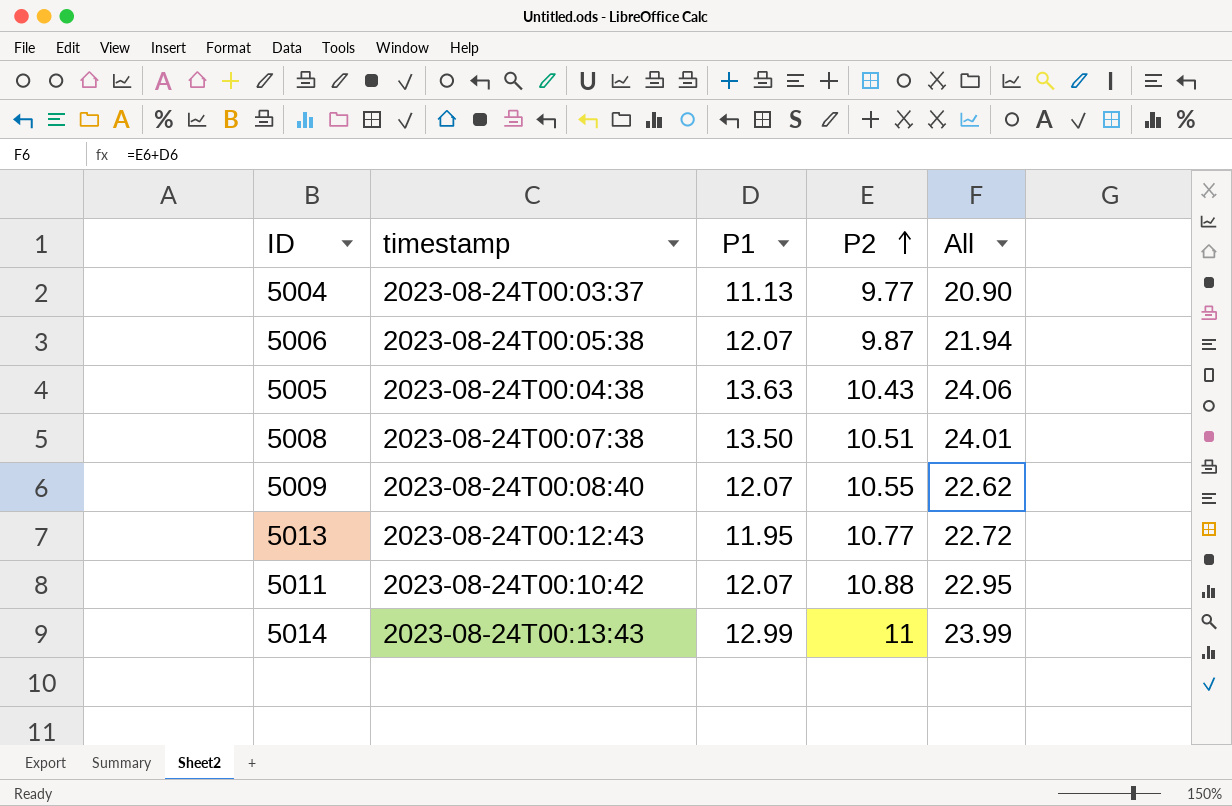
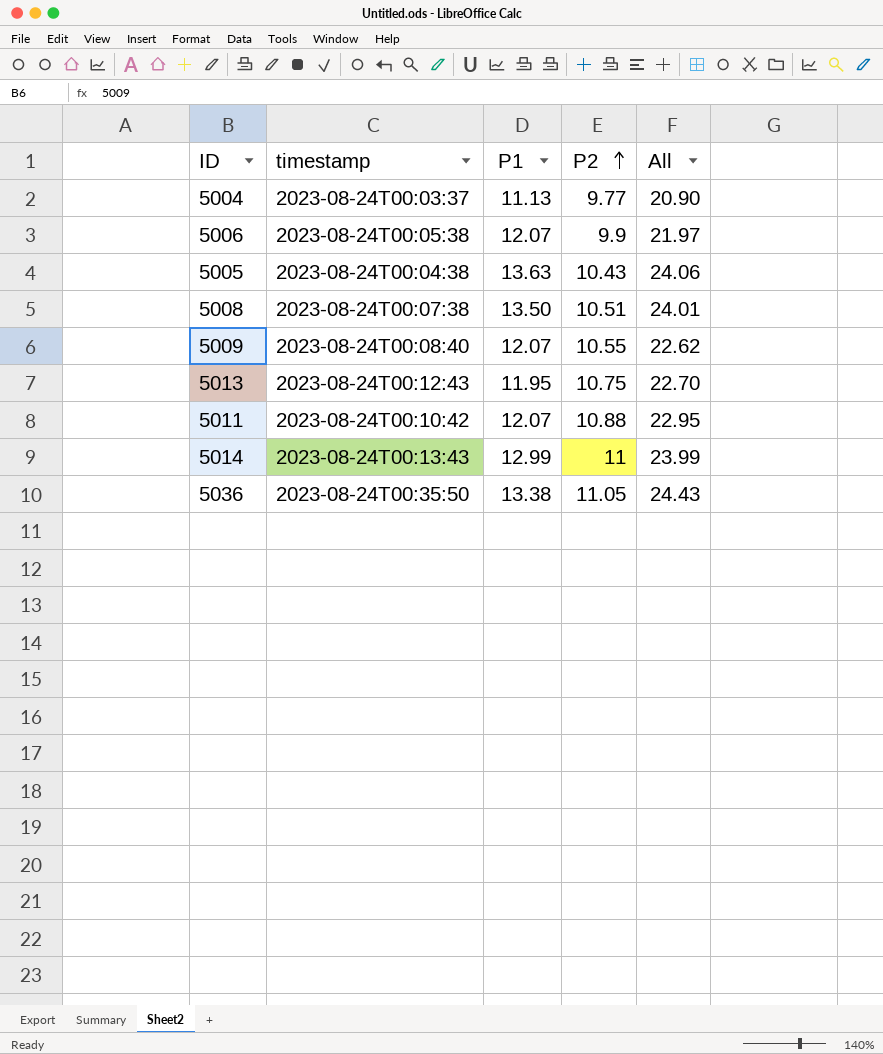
5006 | P2: 9.87 -> 9.9
5006 | All: 21.94 -> 21.97
5013 | P2: 10.77 -> 10.75
5013 | All: 22.72 -> 22.70
row 5036: none -> 2023-08-24T00:35:50 | 13.38 | 11.05 | 24.43

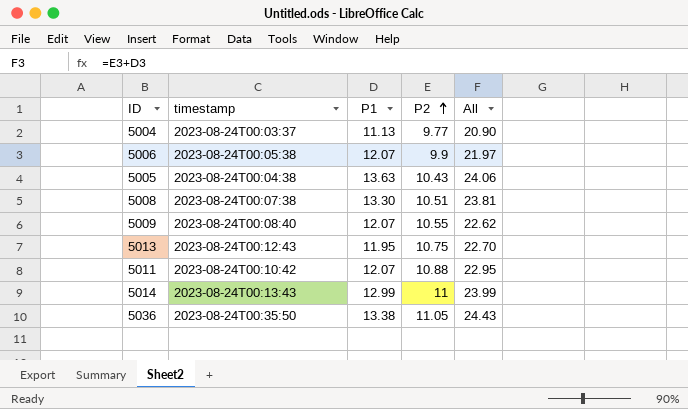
5008 | P1: 13.50 -> 13.30
5008 | All: 24.01 -> 23.81

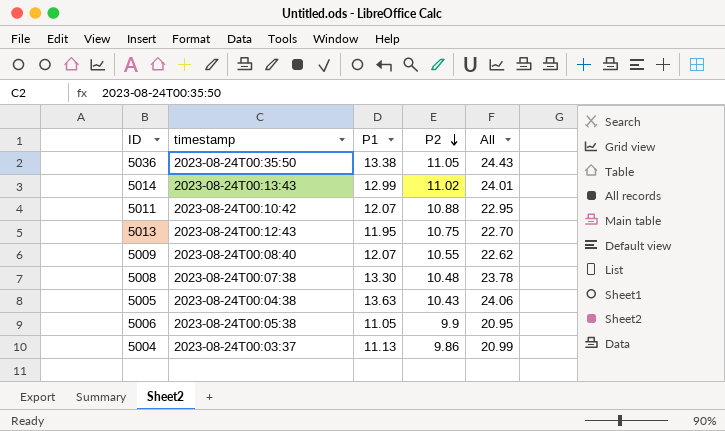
row order: P2 ascending -> P2 descending
5014 | P2: 11 -> 11.02
5014 | All: 23.99 -> 24.01
5008 | P2: 10.51 -> 10.48
5008 | All: 23.81 -> 23.78
5006 | P1: 12.07 -> 11.05
5006 | All: 21.97 -> 20.95
5004 | P2: 9.77 -> 9.86
5004 | All: 20.90 -> 20.99

